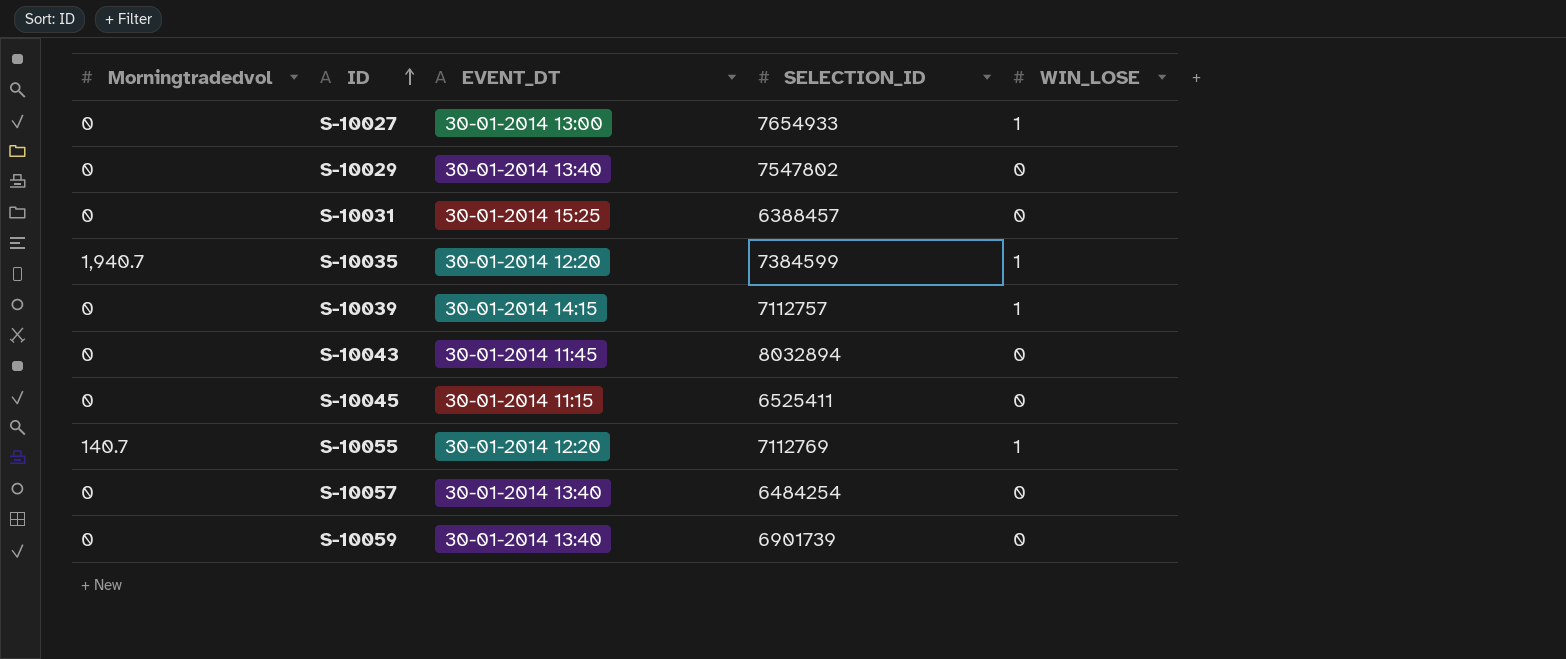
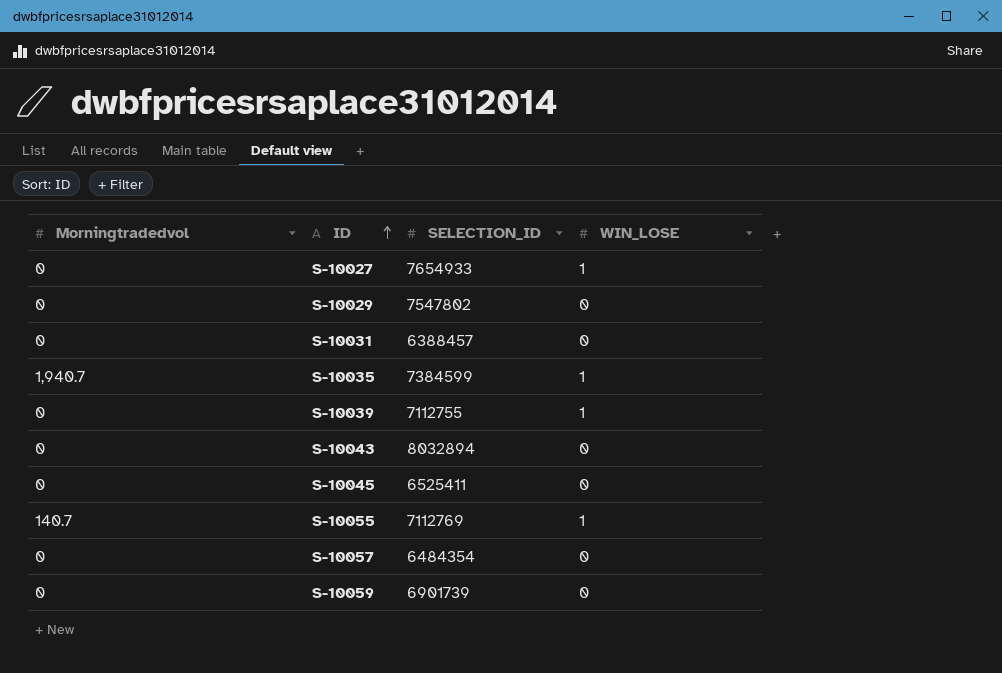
column EVENT_DT | position: 3 -> none
S-10039 | SELECTION_ID: 7112757 -> 7112755
S-10057 | SELECTION_ID: 6484254 -> 6484354

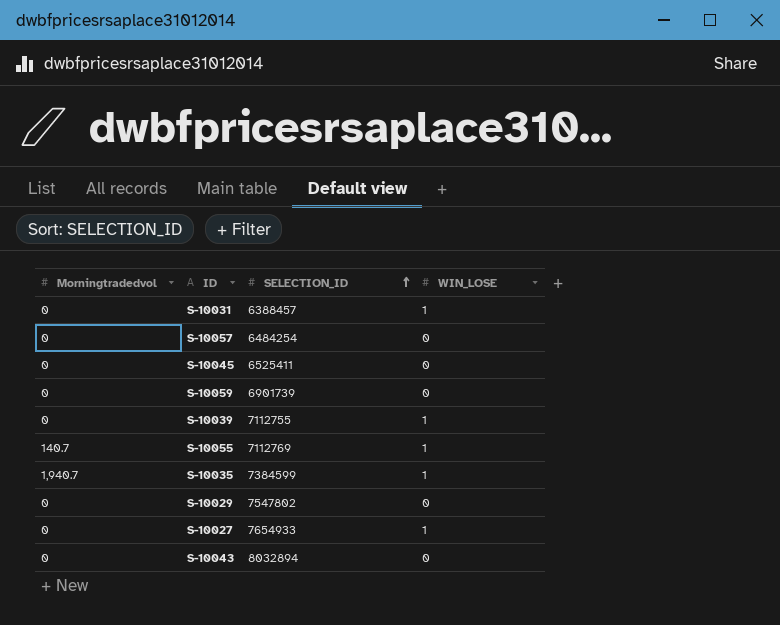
row order: ID ascending -> SELECTION_ID ascending
S-10031 | WIN_LOSE: 0 -> 1
S-10057 | SELECTION_ID: 6484354 -> 6484254

